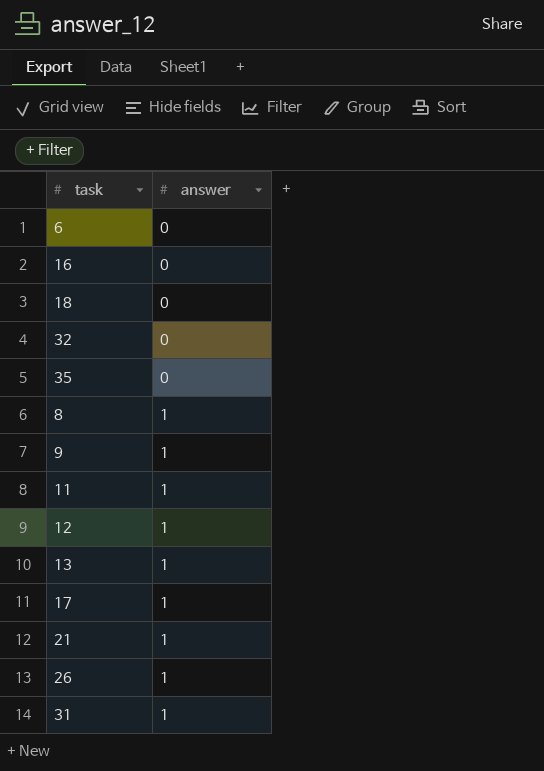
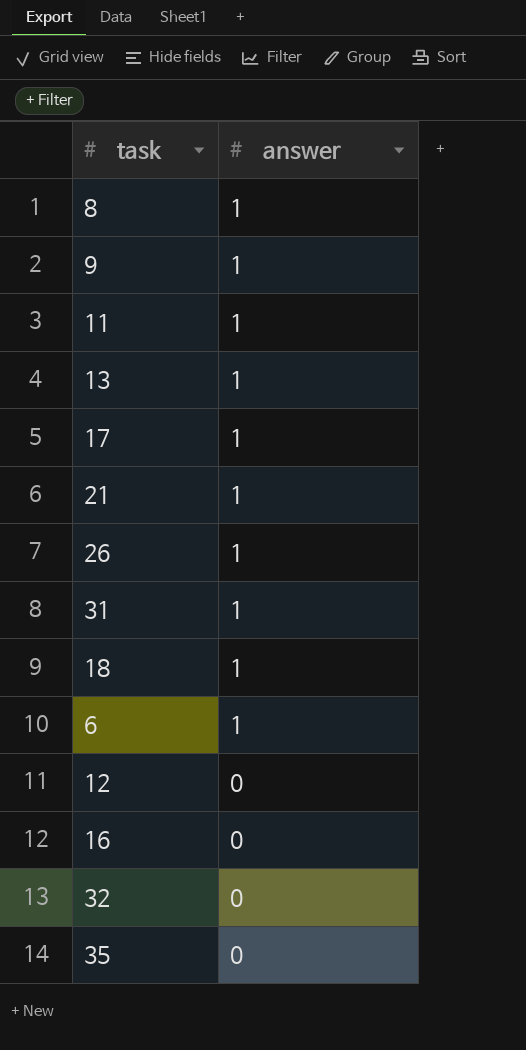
row order: answer ascending -> answer descending
18 | answer: 0 -> 1
6 | answer: 0 -> 1
12 | answer: 1 -> 0

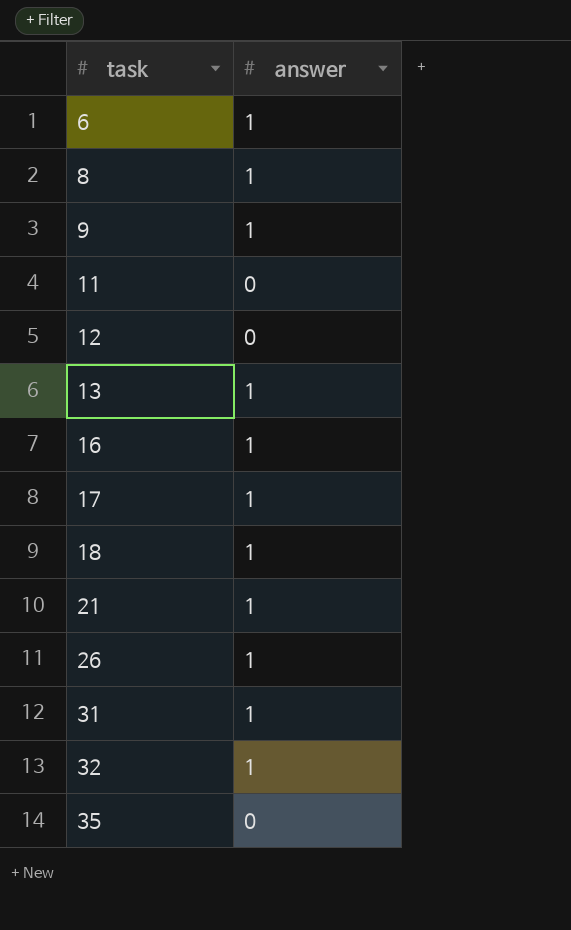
row order: answer descending -> task ascending
11 | answer: 1 -> 0
16 | answer: 0 -> 1
32 | answer: 0 -> 1

